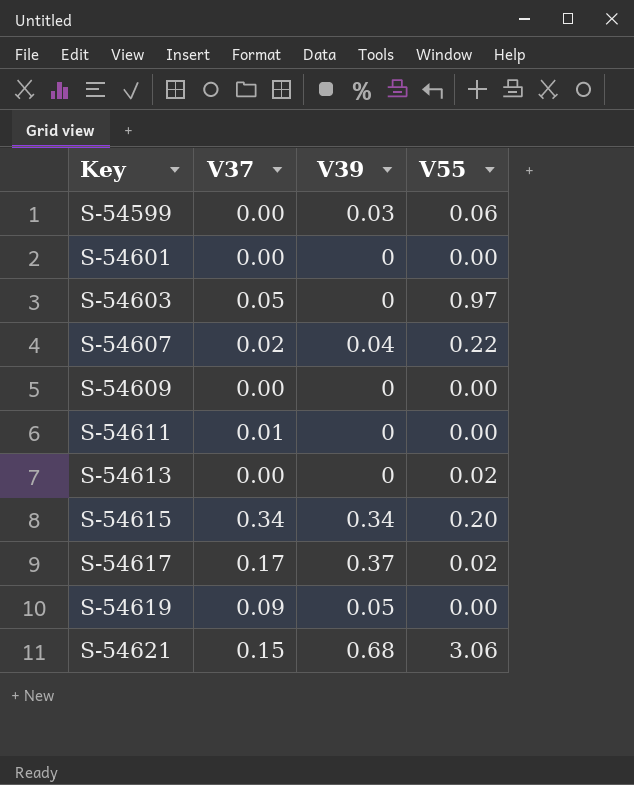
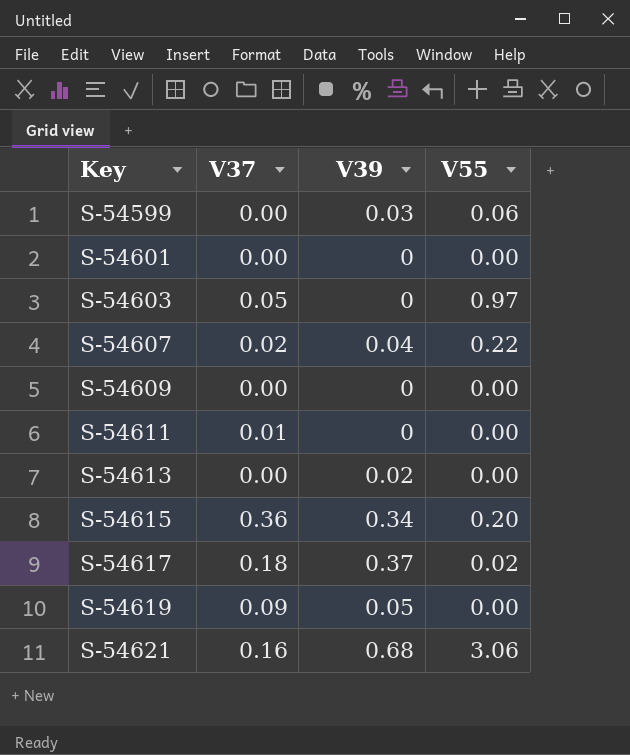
S-54613 | V39: 0 -> 0.02
S-54613 | V55: 0.02 -> 0.00
S-54615 | V37: 0.34 -> 0.36
S-54617 | V37: 0.17 -> 0.18
S-54621 | V37: 0.15 -> 0.16

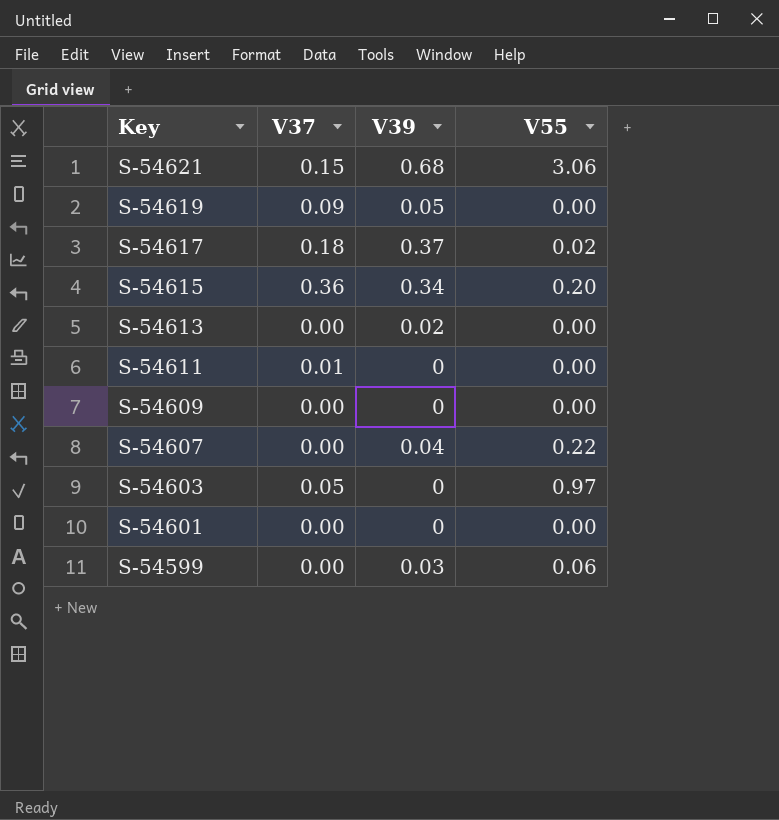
row order: Key ascending -> Key descending
S-54621 | V37: 0.16 -> 0.15
S-54607 | V37: 0.02 -> 0.00

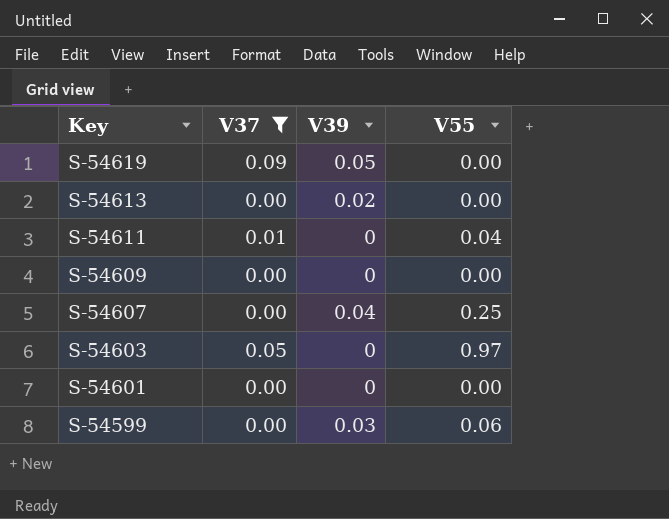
filter: none -> V37 <= 0.09
S-54611 | V55: 0.00 -> 0.04
S-54607 | V55: 0.22 -> 0.25

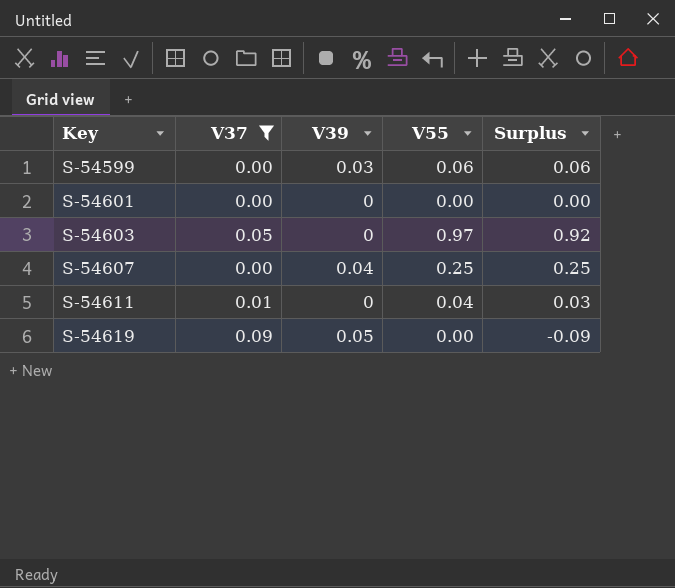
row order: Key descending -> Key ascending
column Surplus | formula: none -> [V55] - [V37]
row S-54613: 0.00 | 0.02 | 0.00 -> none
row S-54609: 0.00 | 0 | 0.00 -> none

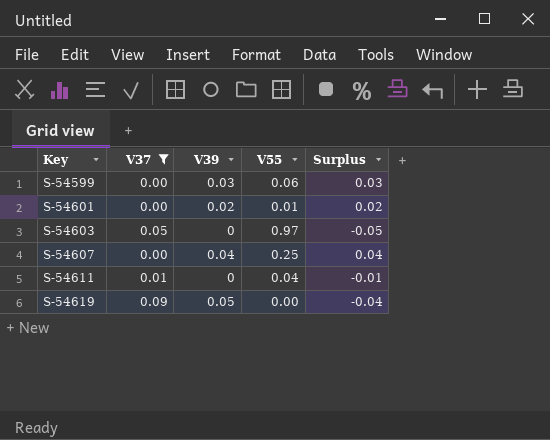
column Surplus | formula: [V55] - [V37] -> [V39] - [V37]
S-54601 | V39: 0 -> 0.02
S-54601 | V55: 0.00 -> 0.01

